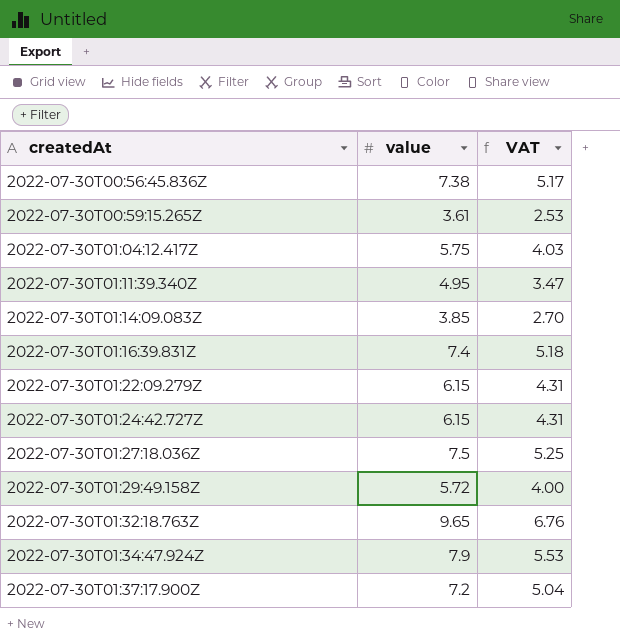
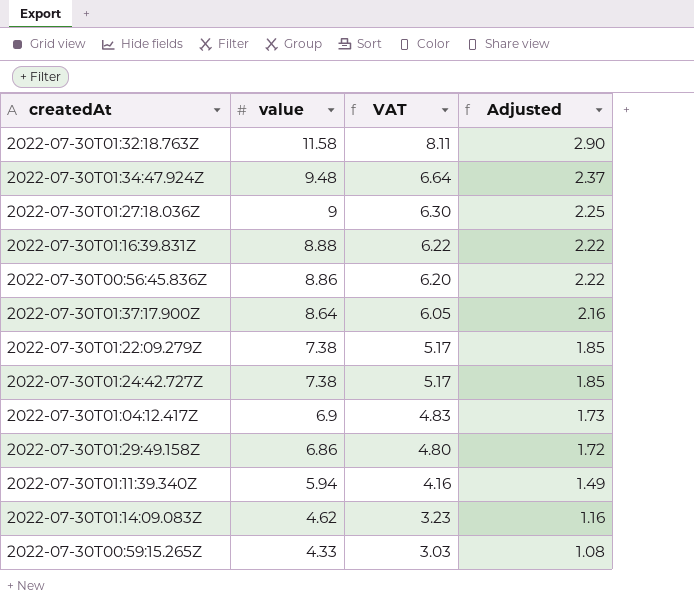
row order: createdAt ascending -> value descending
column Adjusted | formula: none -> [value] * 0.25
2022-07-30T01:32:18.763Z | value: 9.65 -> 11.58
2022-07-30T01:32:18.763Z | VAT: 6.76 -> 8.11
2022-07-30T01:34:47.924Z | value: 7.9 -> 9.48
2022-07-30T01:34:47.924Z | VAT: 5.53 -> 6.64
2022-07-30T01:27:18.036Z | value: 7.5 -> 9
2022-07-30T01:27:18.036Z | VAT: 5.25 -> 6.30
2022-07-30T01:16:39.831Z | value: 7.4 -> 8.88
2022-07-30T01:16:39.831Z | VAT: 5.18 -> 6.22
2022-07-30T00:56:45.836Z | value: 7.38 -> 8.86
2022-07-30T00:56:45.836Z | VAT: 5.17 -> 6.20
2022-07-30T01:37:17.900Z | value: 7.2 -> 8.64
2022-07-30T01:37:17.900Z | VAT: 5.04 -> 6.05
2022-07-30T01:22:09.279Z | value: 6.15 -> 7.38
2022-07-30T01:22:09.279Z | VAT: 4.31 -> 5.17
2022-07-30T01:24:42.727Z | value: 6.15 -> 7.38
2022-07-30T01:24:42.727Z | VAT: 4.31 -> 5.17
2022-07-30T01:04:12.417Z | value: 5.75 -> 6.9
2022-07-30T01:04:12.417Z | VAT: 4.03 -> 4.83
2022-07-30T01:29:49.158Z | value: 5.72 -> 6.86
2022-07-30T01:29:49.158Z | VAT: 4.00 -> 4.80
2022-07-30T01:11:39.340Z | value: 4.95 -> 5.94
2022-07-30T01:11:39.340Z | VAT: 3.47 -> 4.16
2022-07-30T01:14:09.083Z | value: 3.85 -> 4.62
2022-07-30T01:14:09.083Z | VAT: 2.70 -> 3.23
2022-07-30T00:59:15.265Z | value: 3.61 -> 4.33
2022-07-30T00:59:15.265Z | VAT: 2.53 -> 3.03

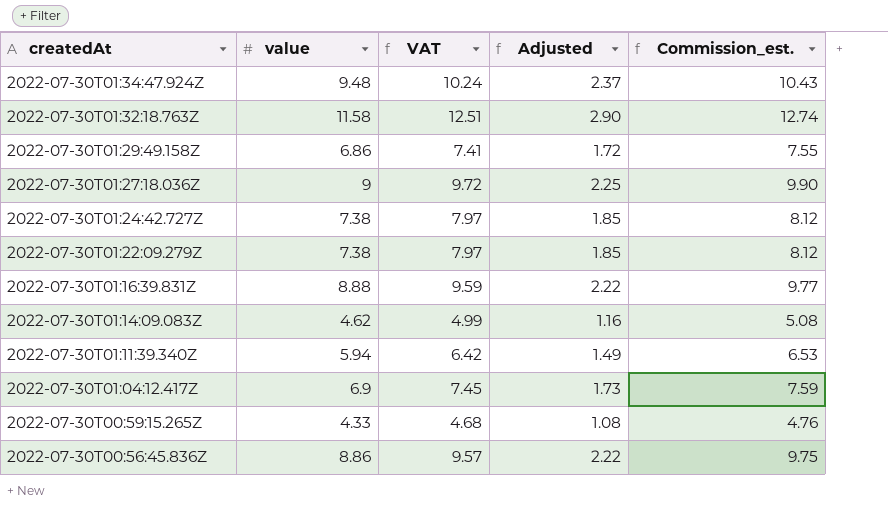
row order: value descending -> createdAt descending
column VAT | formula: [value] * 0.7 -> [value] * 1.08
column Commission_est. | formula: none -> [value] * 1.1
row 2022-07-30T01:37:17.900Z: 8.64 | 6.05 | 2.16 -> none

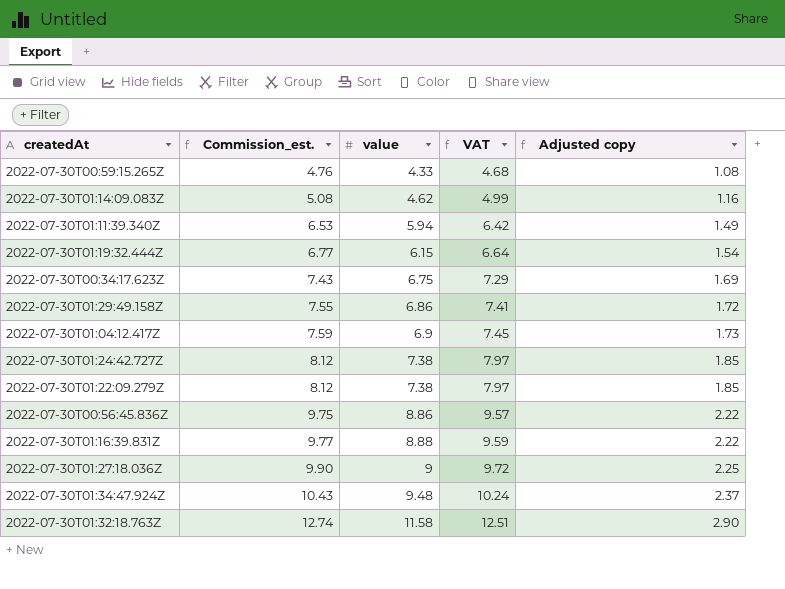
row order: createdAt descending -> Commission_est. ascending
column Commission_est. | position: 5 -> 2
column name: Adjusted -> Adjusted copy
row 2022-07-30T01:19:32.444Z: none -> 6.77 | 6.15 | 6.64 | 1.54
row 2022-07-30T00:34:17.623Z: none -> 7.43 | 6.75 | 7.29 | 1.69

